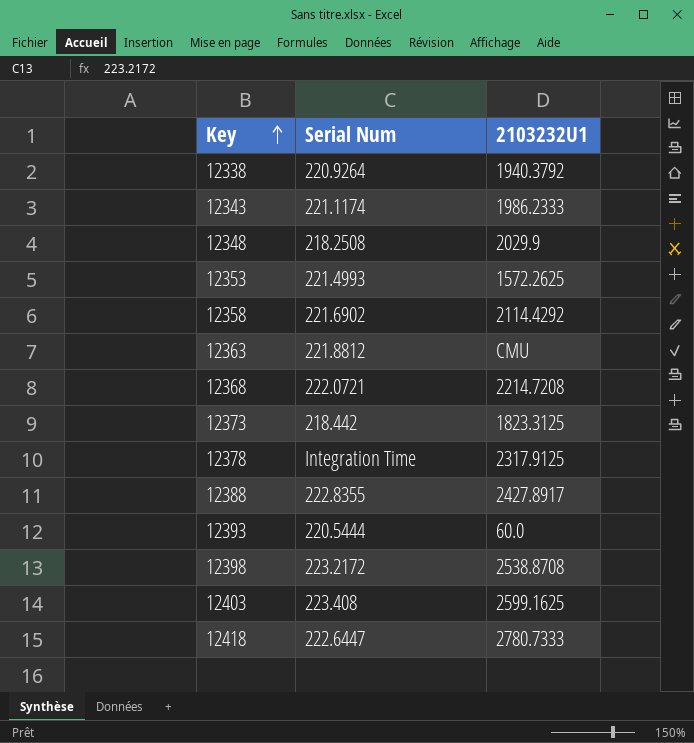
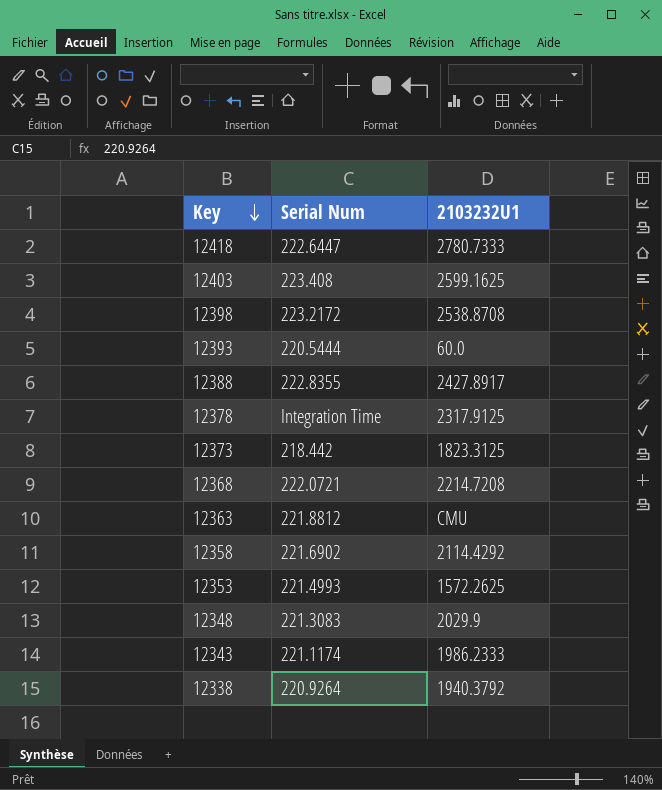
row order: Key ascending -> Key descending
12348 | Serial Num: 218.2508 -> 221.3083

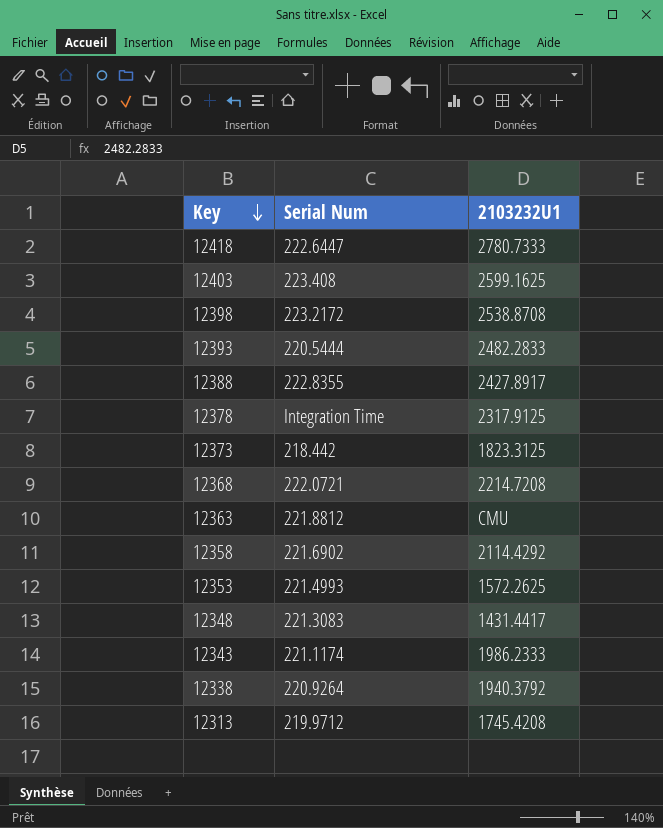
12393 | 2103232U1: 60.0 -> 2482.2833
12348 | 2103232U1: 2029.9 -> 1431.4417
row 12313: none -> 219.9712 | 1745.4208

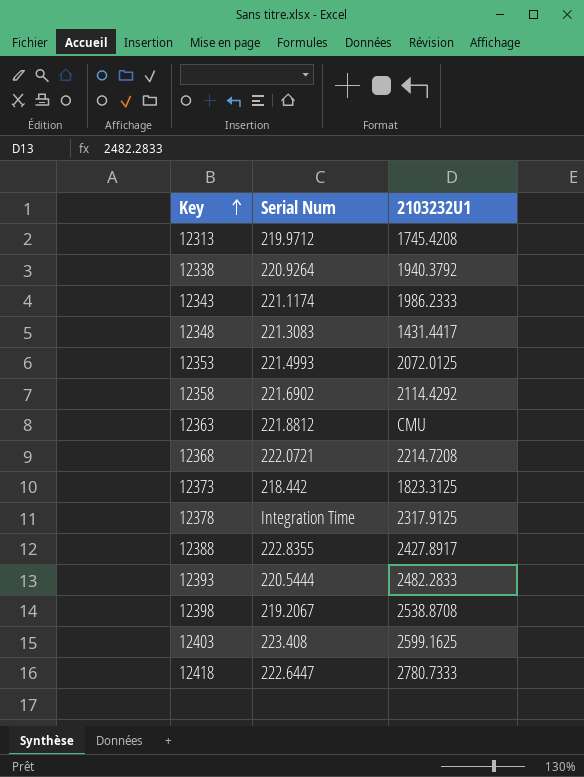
row order: Key descending -> Key ascending
12353 | 2103232U1: 1572.2625 -> 2072.0125
12398 | Serial Num: 223.2172 -> 219.2067

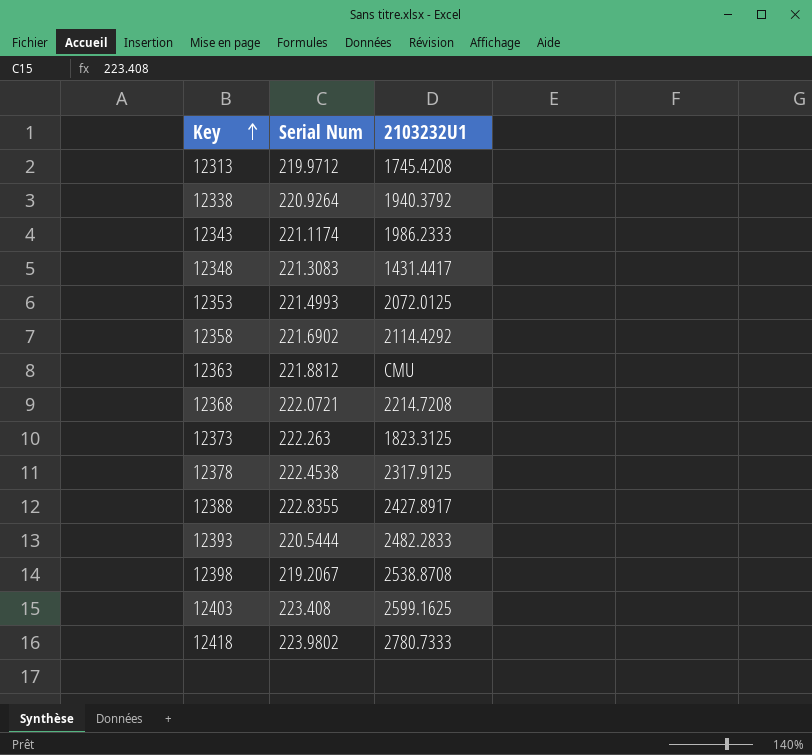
12373 | Serial Num: 218.442 -> 222.263
12378 | Serial Num: Integration Time -> 222.4538
12418 | Serial Num: 222.6447 -> 223.9802

